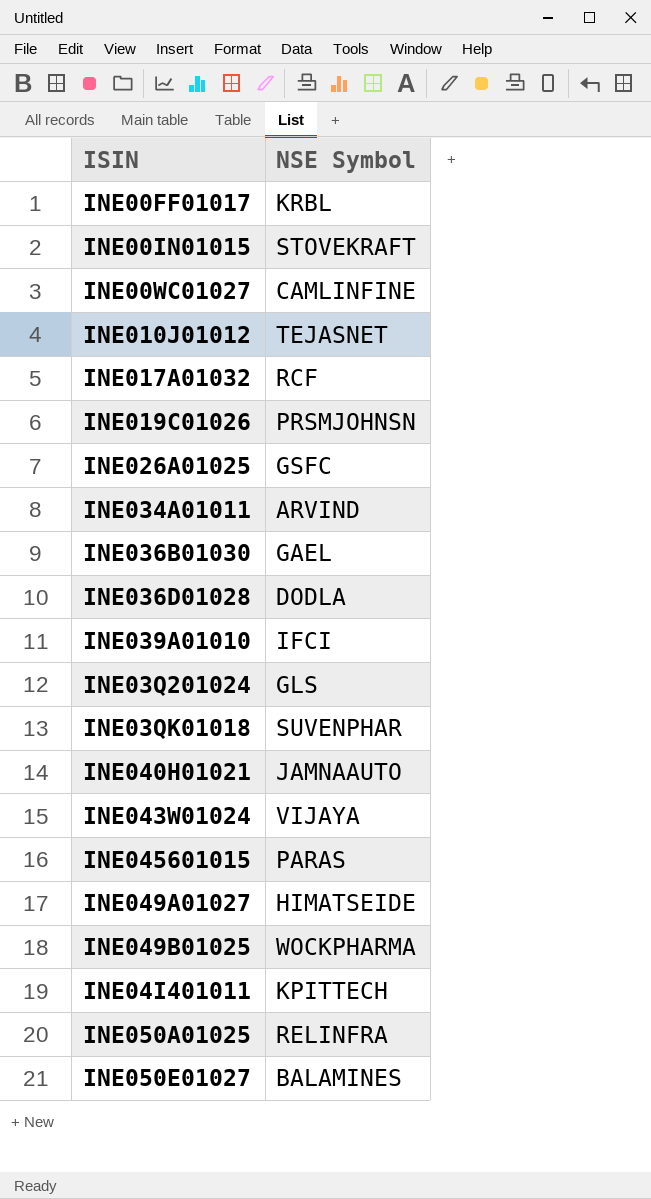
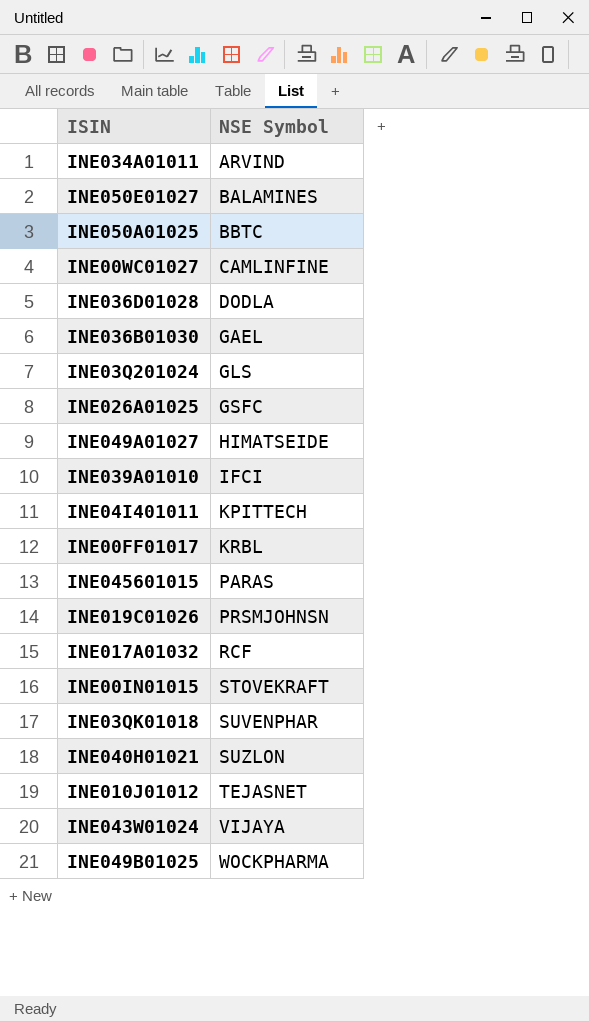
row order: none -> NSE Symbol ascending
INE050A01025 | NSE Symbol: RELINFRA -> BBTC
INE040H01021 | NSE Symbol: JAMNAAUTO -> SUZLON

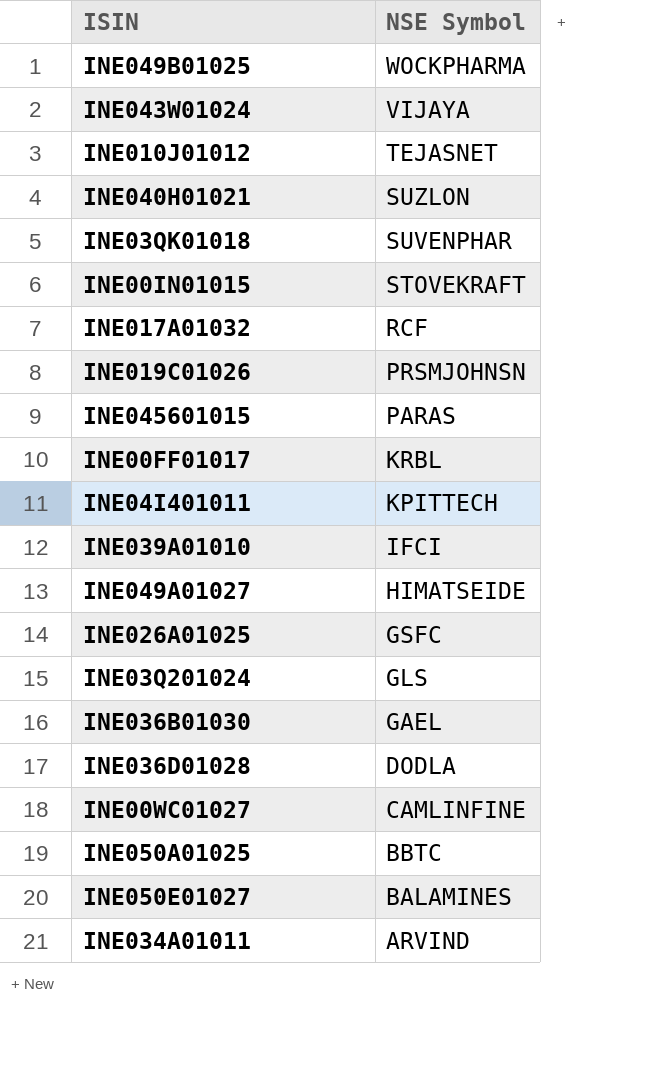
row order: NSE Symbol ascending -> NSE Symbol descending

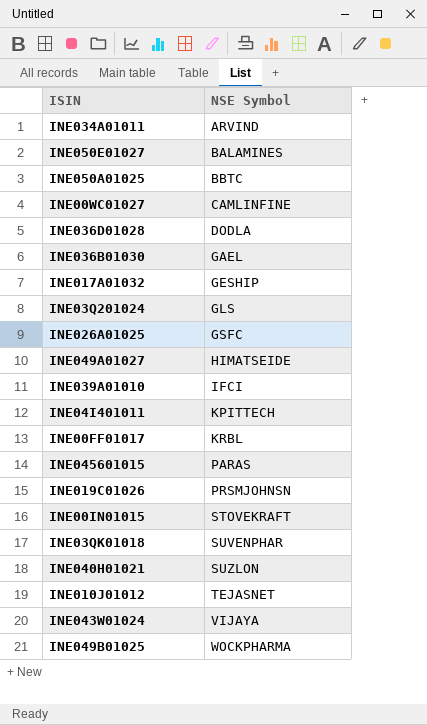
row order: NSE Symbol descending -> NSE Symbol ascending
INE017A01032 | NSE Symbol: RCF -> GESHIP

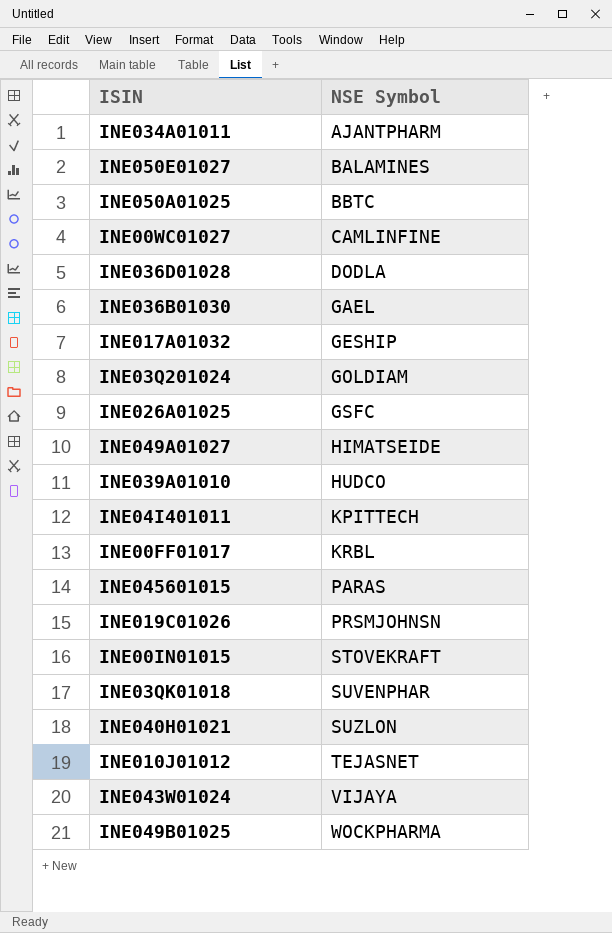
INE034A01011 | NSE Symbol: ARVIND -> AJANTPHARM
INE03Q201024 | NSE Symbol: GLS -> GOLDIAM
INE039A01010 | NSE Symbol: IFCI -> HUDCO

